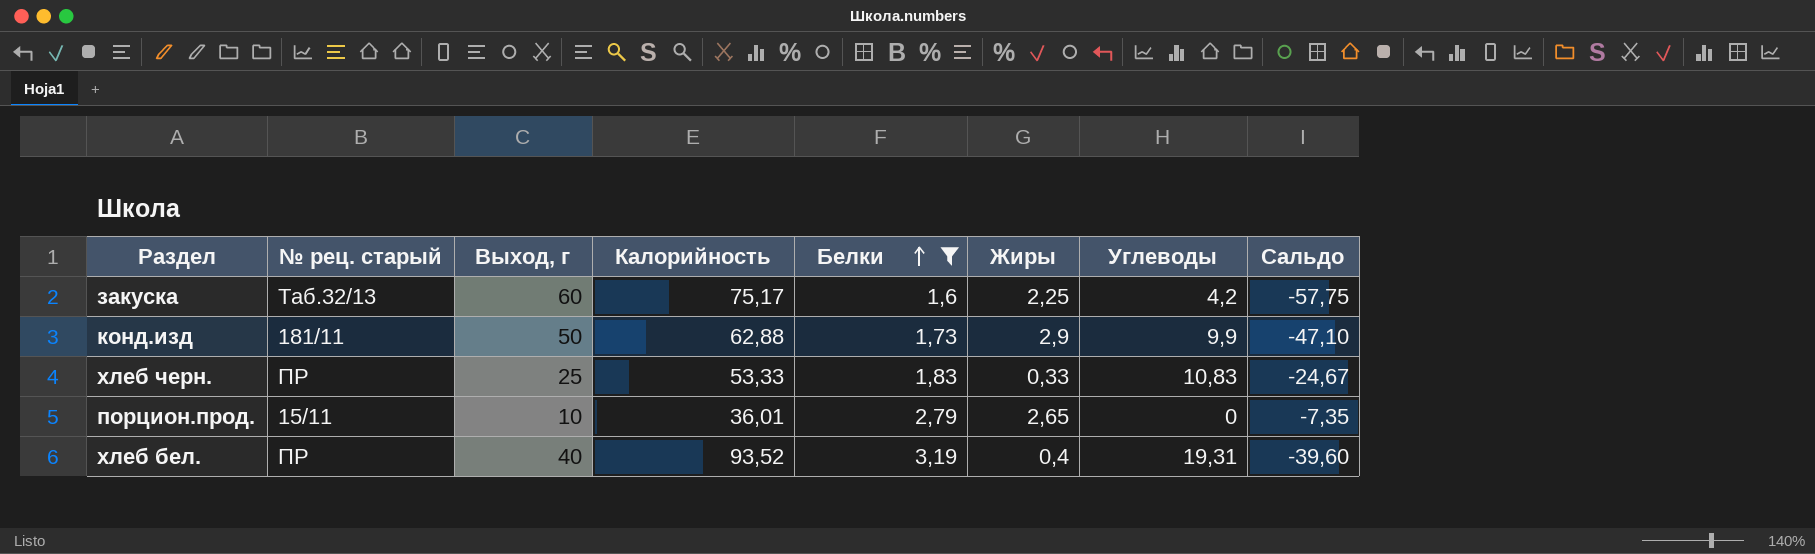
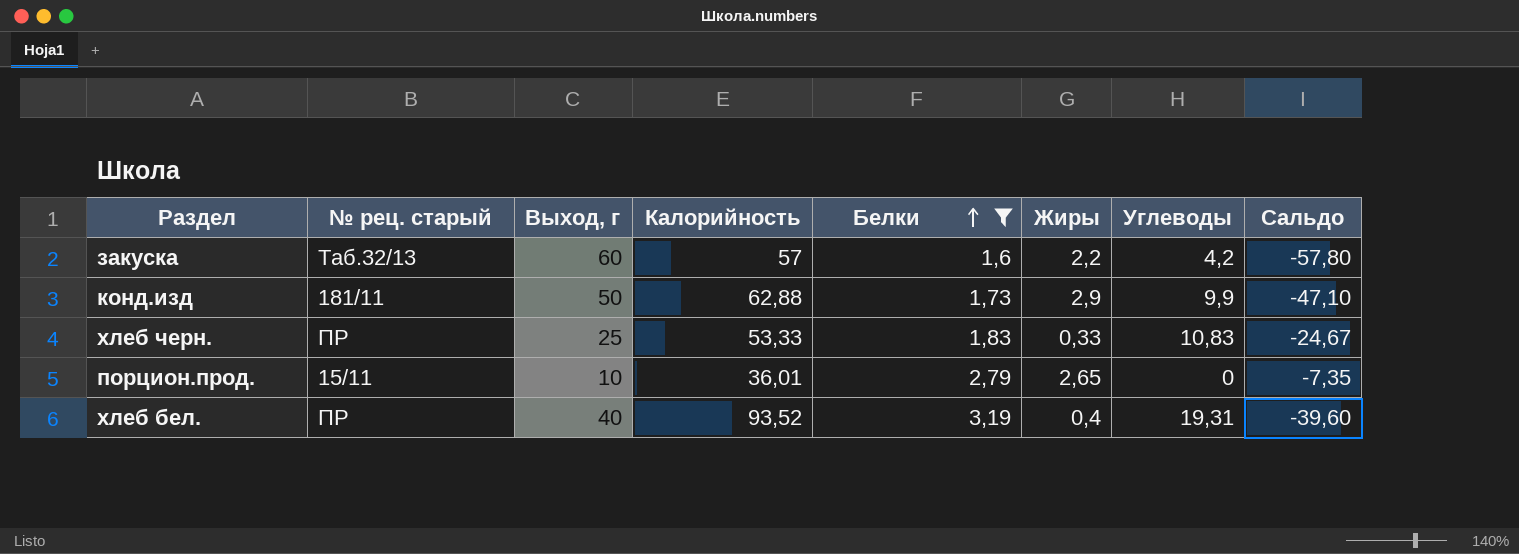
закуска | Калорийность: 75,17 -> 57
закуска | Жиры: 2,25 -> 2,2
закуска | Сальдо: -57,75 -> -57,80

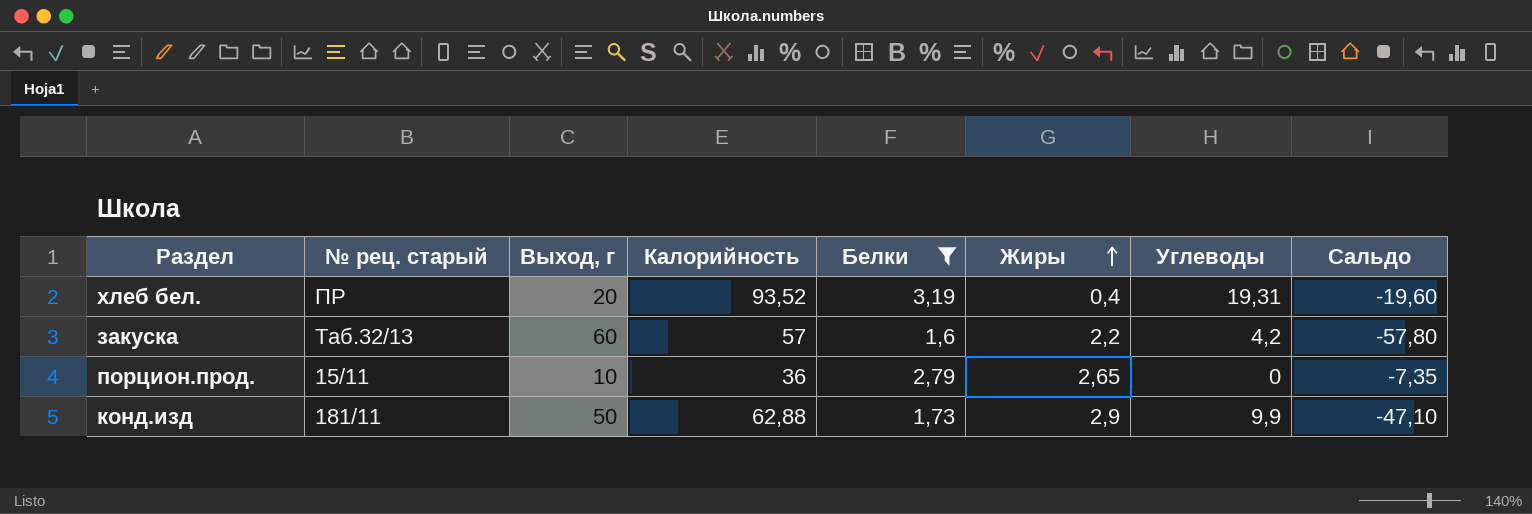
row order: Белки ascending -> Жиры ascending
row хлеб черн.: ПР | 25 | 53,33 | 1,83 | 0,33 | 10,83 | -24,67 -> none
хлеб бел. | Выход, г: 40 -> 20
хлеб бел. | Сальдо: -39,60 -> -19,60
порцион.прод. | Калорийность: 36,01 -> 36

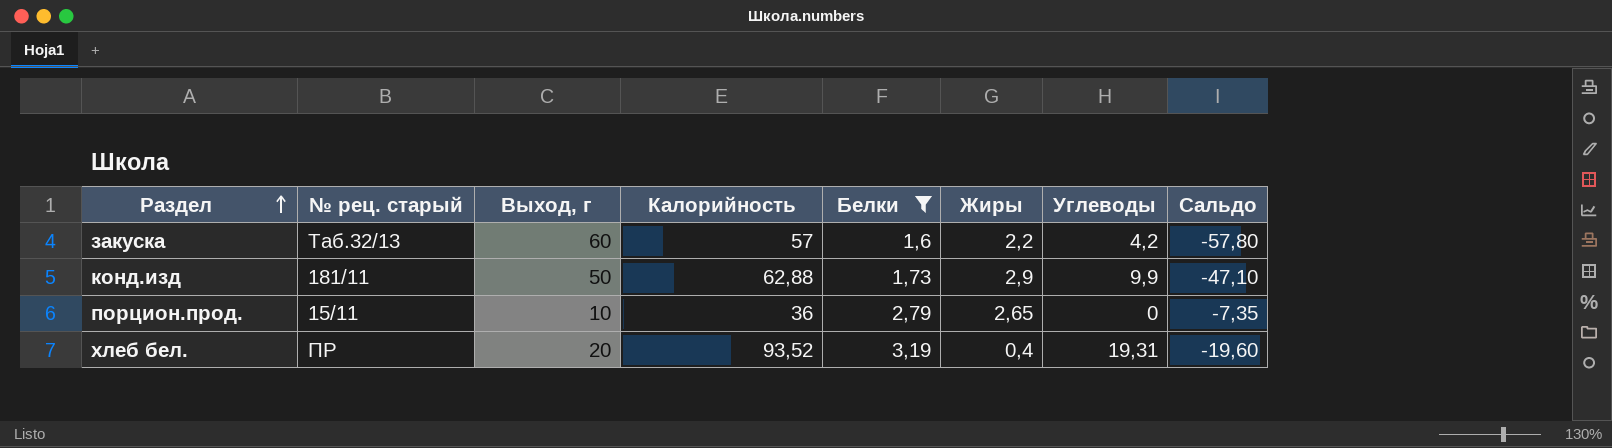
row order: Жиры ascending -> Раздел ascending

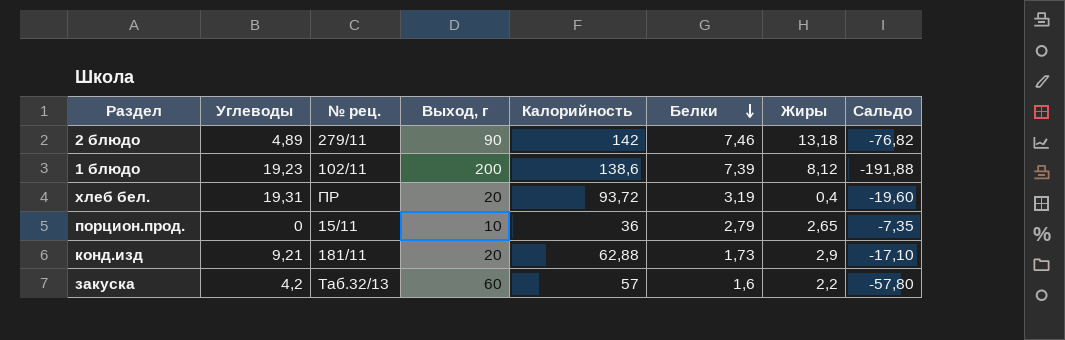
filter: Белки <= 3,19 -> none
row order: Раздел ascending -> Белки descending
column Углеводы | position: 7 -> 2
column name: № рец. старый -> № рец.
хлеб бел. | Калорийность: 93,52 -> 93,72
конд.изд | Углеводы: 9,9 -> 9,21
конд.изд | Выход, г: 50 -> 20
конд.изд | Сальдо: -47,10 -> -17,10

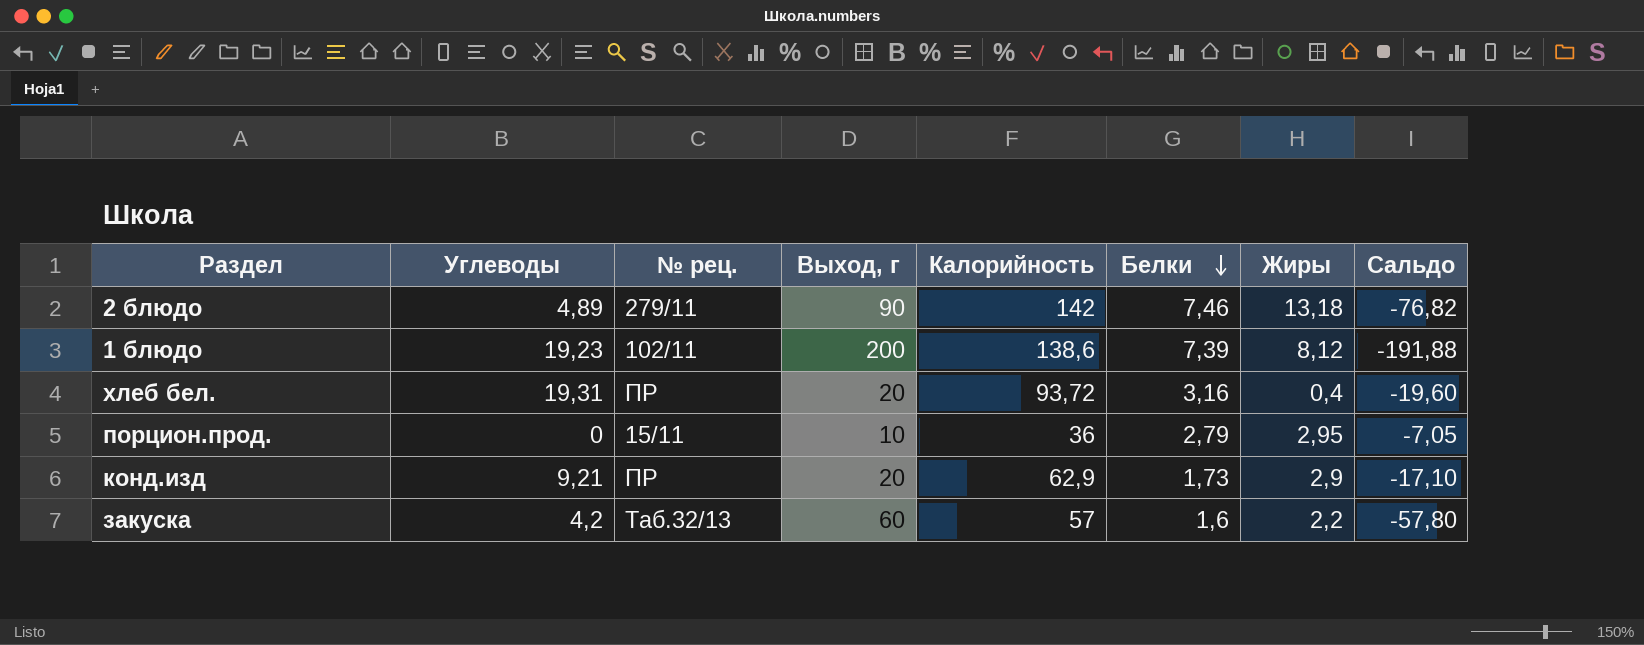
хлеб бел. | Белки: 3,19 -> 3,16
порцион.прод. | Жиры: 2,65 -> 2,95
порцион.прод. | Сальдо: -7,35 -> -7,05
конд.изд | № рец.: 181/11 -> ПР
конд.изд | Калорийность: 62,88 -> 62,9

